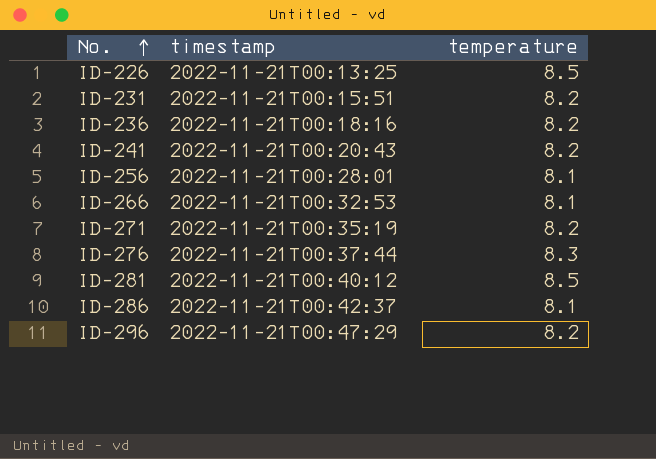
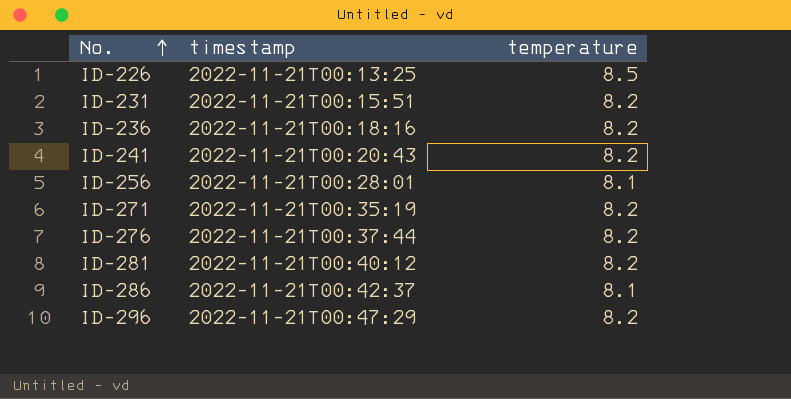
row ID-266: 2022-11-21T00:32:53 | 8.1 -> none
ID-276 | temperature: 8.3 -> 8.2
ID-281 | temperature: 8.5 -> 8.2

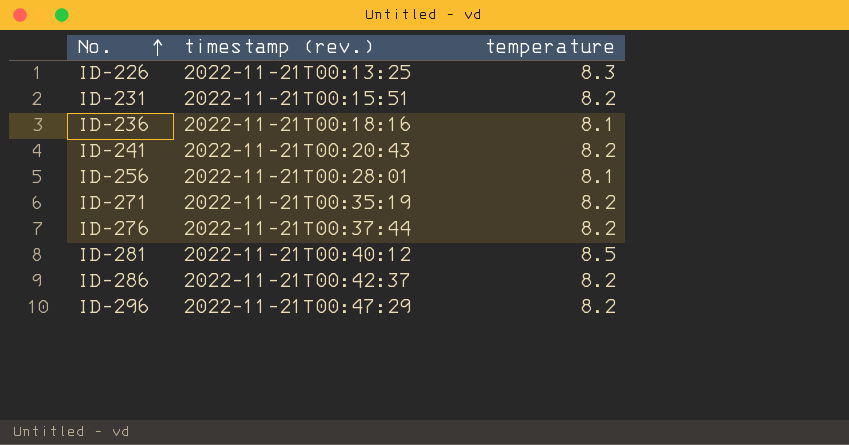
column name: timestamp -> timestamp (rev.)
ID-226 | temperature: 8.5 -> 8.3
ID-236 | temperature: 8.2 -> 8.1
ID-281 | temperature: 8.2 -> 8.5
ID-286 | temperature: 8.1 -> 8.2

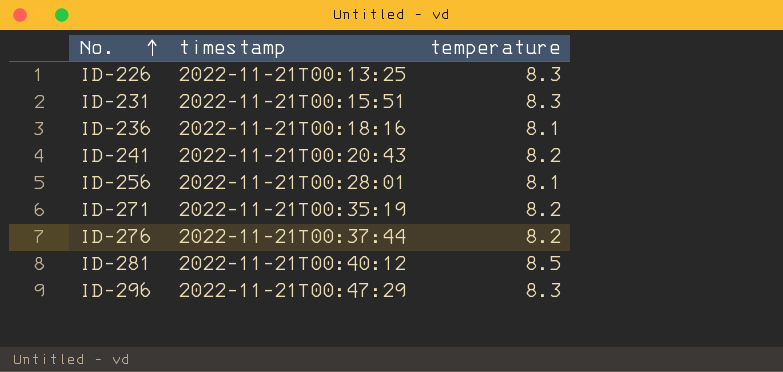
column name: timestamp (rev.) -> timestamp
row ID-286: 2022-11-21T00:42:37 | 8.2 -> none
ID-231 | temperature: 8.2 -> 8.3
ID-296 | temperature: 8.2 -> 8.3

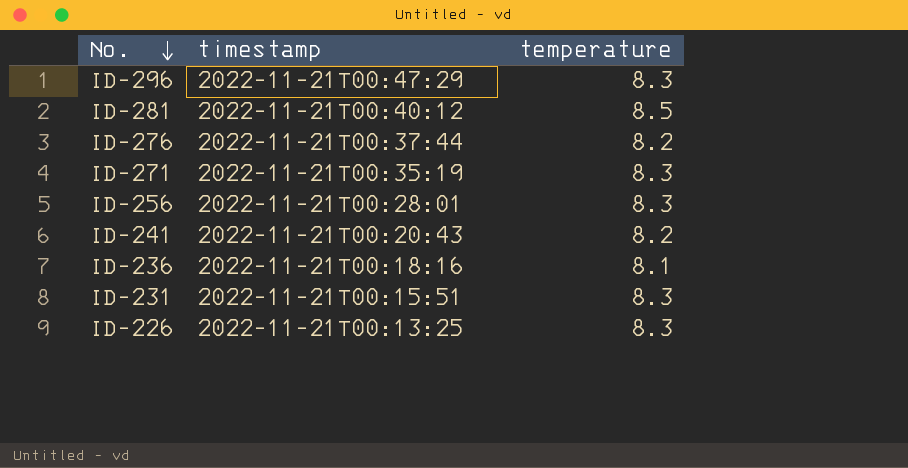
row order: No. ascending -> No. descending
ID-271 | temperature: 8.2 -> 8.3
ID-256 | temperature: 8.1 -> 8.3

